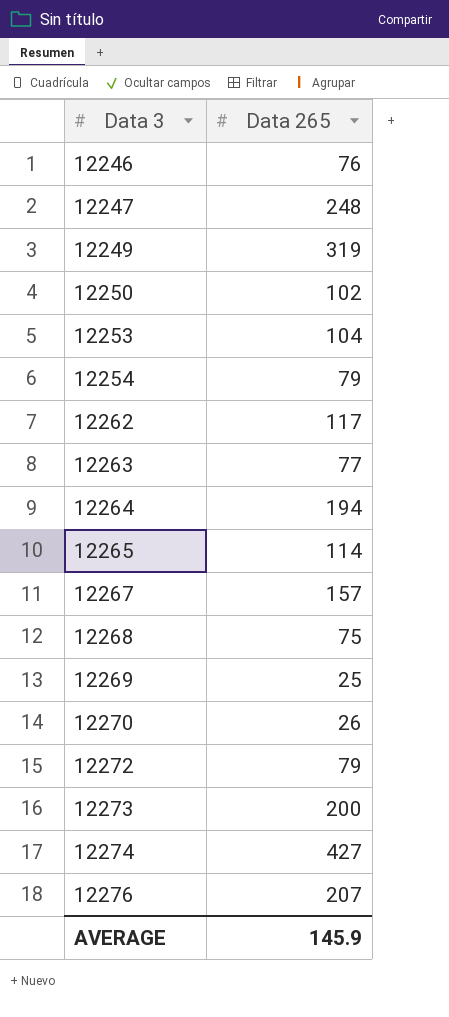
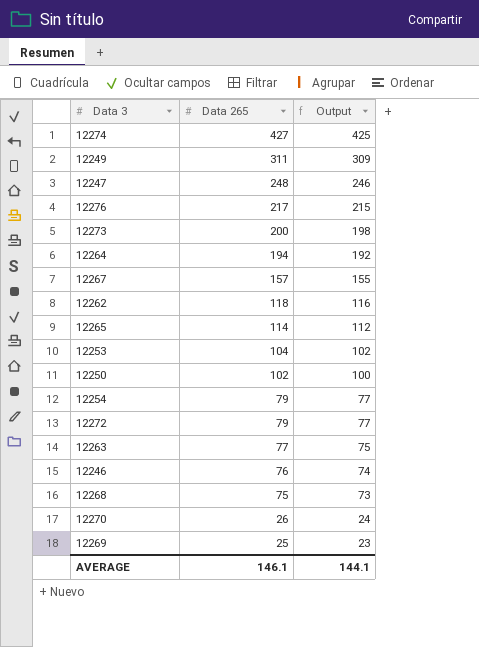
row order: Data 3 ascending -> Data 265 descending
column Output | formula: none -> [Data 265] - 2
12249 | Data 265: 319 -> 311
12276 | Data 265: 207 -> 217
12262 | Data 265: 117 -> 118
AVERAGE | Data 265: 145.9 -> 146.1

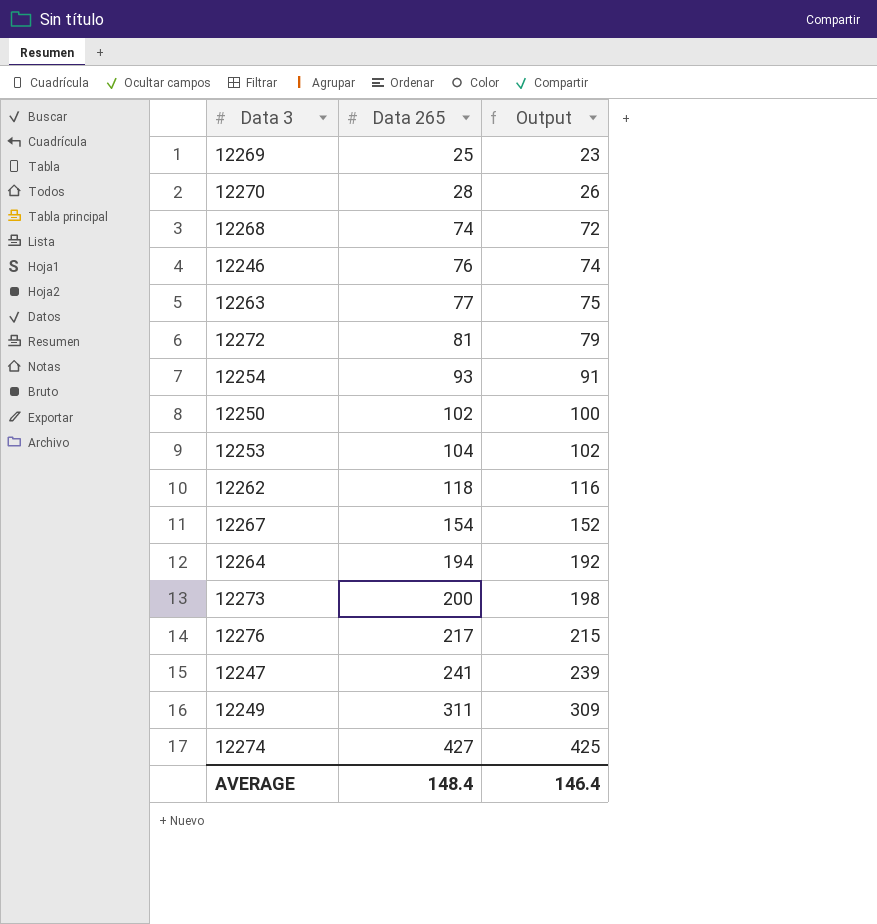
row order: Data 265 descending -> Data 265 ascending
row 12265: 114 | 112 -> none
12270 | Data 265: 26 -> 28
12270 | Output: 24 -> 26
12268 | Data 265: 75 -> 74
12268 | Output: 73 -> 72
12272 | Data 265: 79 -> 81
12272 | Output: 77 -> 79
12254 | Data 265: 79 -> 93
12254 | Output: 77 -> 91
12267 | Data 265: 157 -> 154
12267 | Output: 155 -> 152
12247 | Data 265: 248 -> 241
12247 | Output: 246 -> 239
AVERAGE | Data 265: 146.1 -> 148.4
AVERAGE | Output: 144.1 -> 146.4

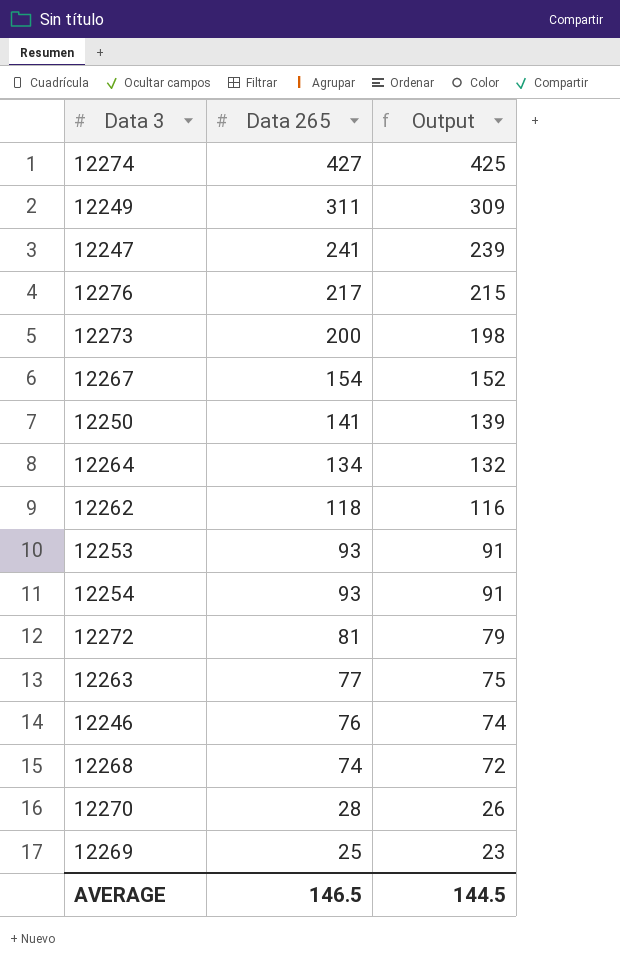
row order: Data 265 ascending -> Data 265 descending
12250 | Data 265: 102 -> 141
12250 | Output: 100 -> 139
12264 | Data 265: 194 -> 134
12264 | Output: 192 -> 132
12253 | Data 265: 104 -> 93
12253 | Output: 102 -> 91
AVERAGE | Data 265: 148.4 -> 146.5
AVERAGE | Output: 146.4 -> 144.5

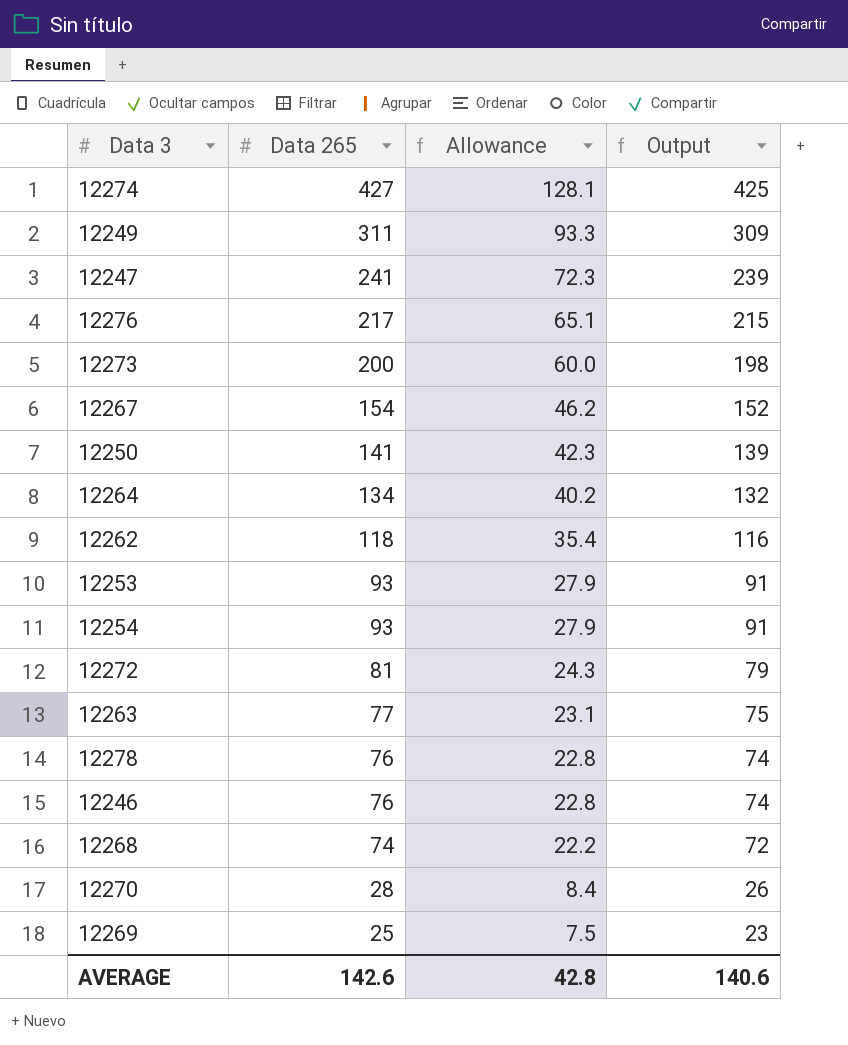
column Allowance | formula: none -> [Data 265] * 0.3
row 12278: none -> 76 | 22.8 | 74
AVERAGE | Data 265: 146.5 -> 142.6
AVERAGE | Output: 144.5 -> 140.6

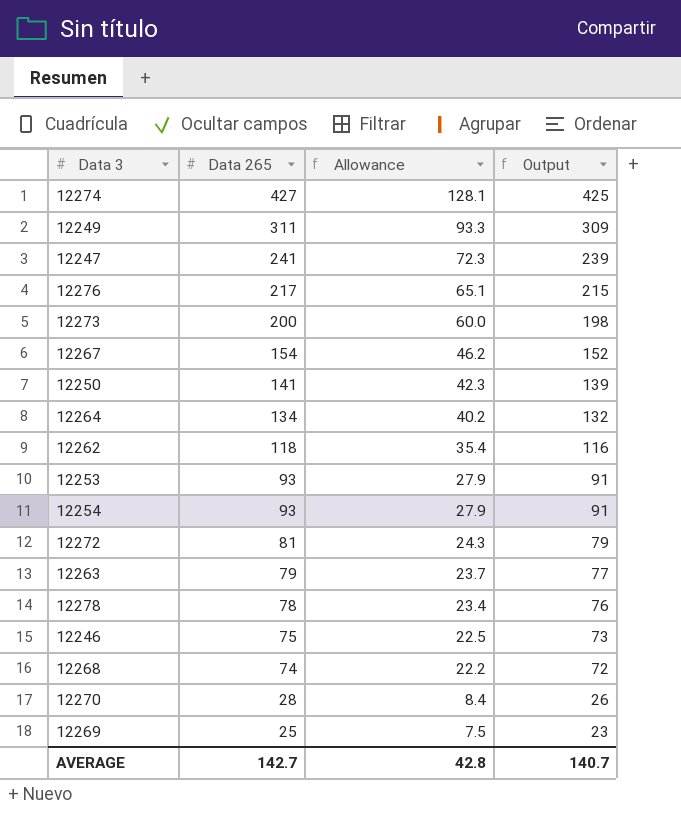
12263 | Data 265: 77 -> 79
12263 | Allowance: 23.1 -> 23.7
12263 | Output: 75 -> 77
12278 | Data 265: 76 -> 78
12278 | Allowance: 22.8 -> 23.4
12278 | Output: 74 -> 76
12246 | Data 265: 76 -> 75
12246 | Allowance: 22.8 -> 22.5
12246 | Output: 74 -> 73
AVERAGE | Data 265: 142.6 -> 142.7
AVERAGE | Output: 140.6 -> 140.7

